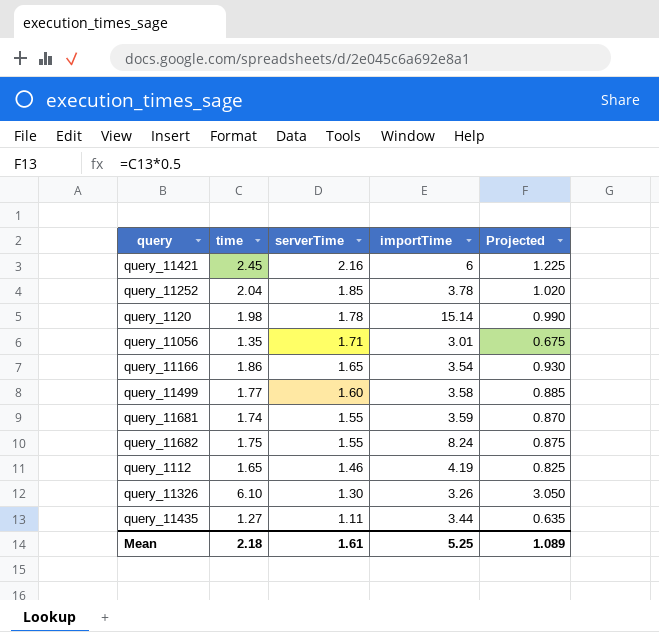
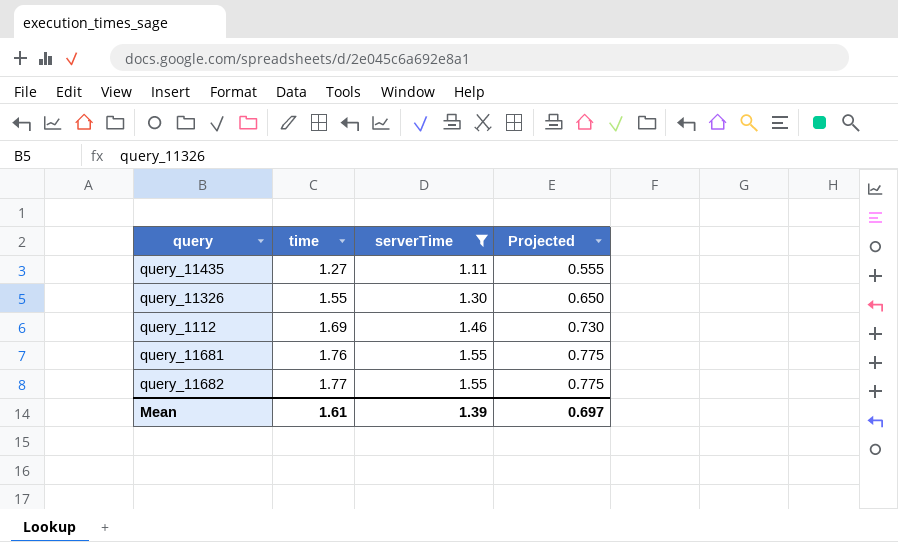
filter: none -> serverTime <= 1.55
row order: serverTime descending -> time ascending
column importTime | position: 4 -> none
column Projected | formula: [time] * 0.5 -> [serverTime] * 0.5
query_11326 | time: 6.10 -> 1.55
query_1112 | time: 1.65 -> 1.69
query_11681 | time: 1.74 -> 1.76
query_11682 | time: 1.75 -> 1.77
Mean | time: 2.18 -> 1.61
Mean | serverTime: 1.61 -> 1.39
Mean | Projected: 1.089 -> 0.697

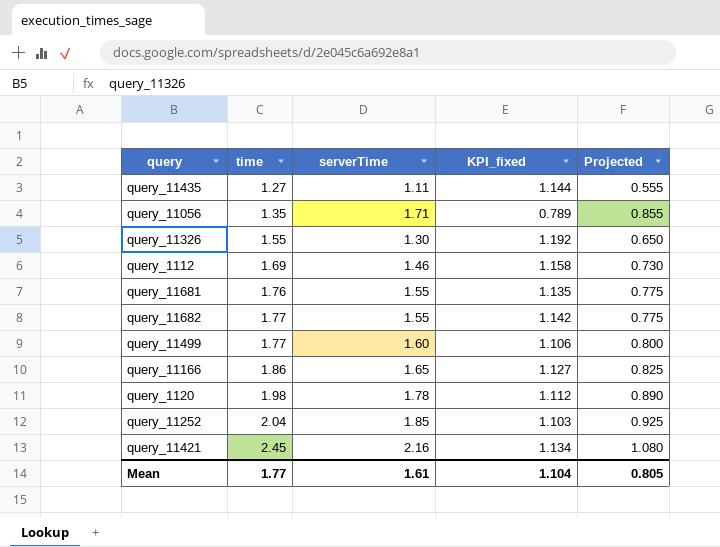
filter: serverTime <= 1.55 -> none
column KPI_fixed | formula: none -> [time] / [serverTime]
Mean | time: 1.61 -> 1.77
Mean | serverTime: 1.39 -> 1.61
Mean | Projected: 0.697 -> 0.805

